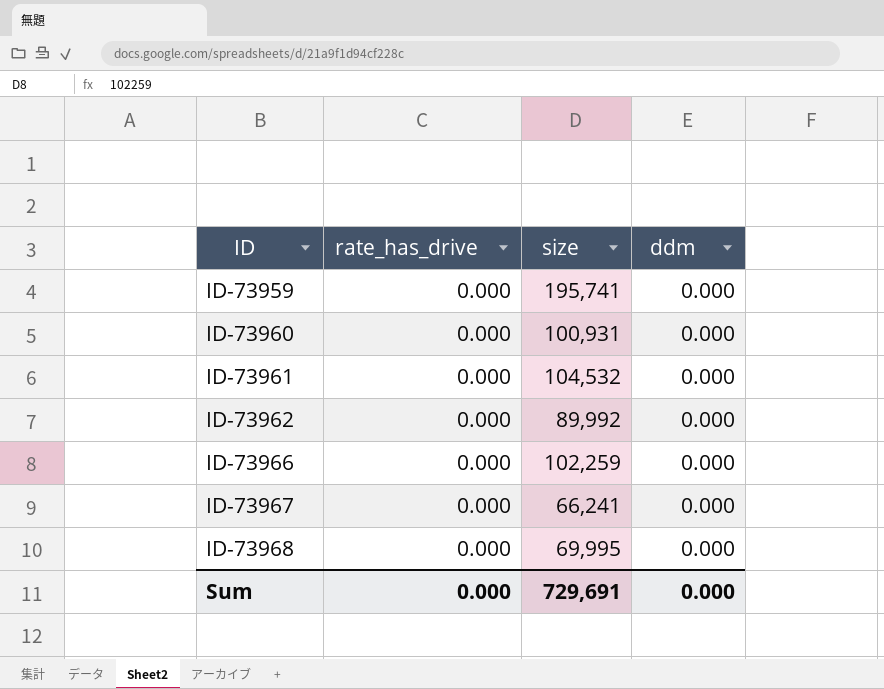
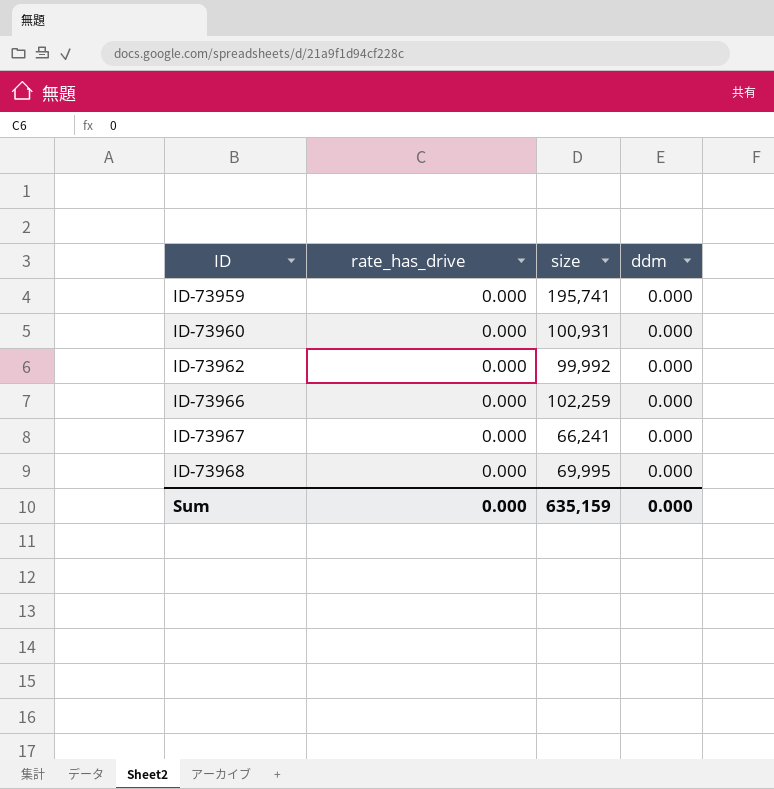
row ID-73961: 0.000 | 104,532 | 0.000 -> none
ID-73962 | size: 89,992 -> 99,992
Sum | size: 729,691 -> 635,159

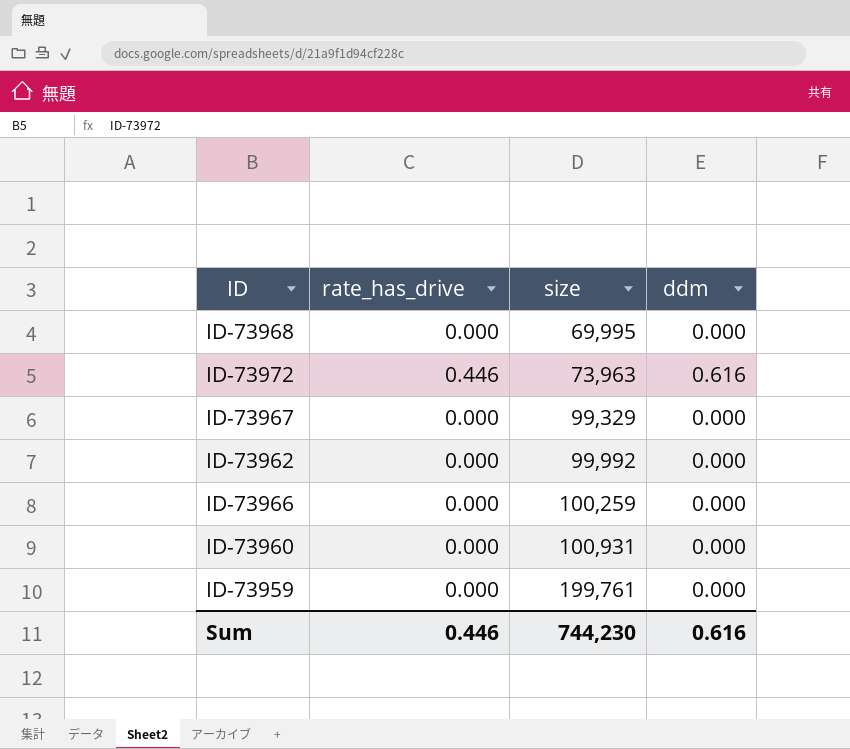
row order: ID ascending -> size ascending
row ID-73972: none -> 0.446 | 73,963 | 0.616
ID-73967 | size: 66,241 -> 99,329
ID-73966 | size: 102,259 -> 100,259
ID-73959 | size: 195,741 -> 199,761
Sum | rate_has_drive: 0.000 -> 0.446
Sum | size: 635,159 -> 744,230
Sum | ddm: 0.000 -> 0.616

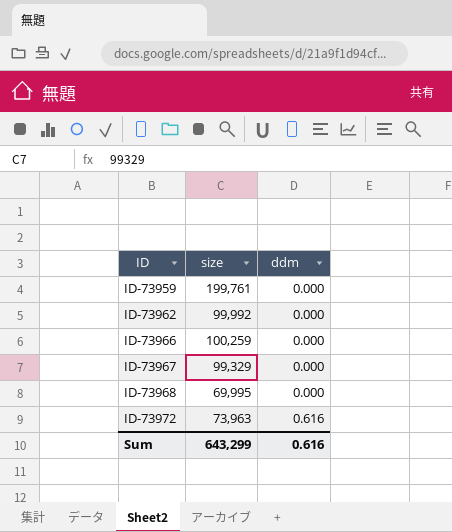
row order: size ascending -> ID ascending
column rate_has_drive | position: 2 -> none
row ID-73960: 0.000 | 100,931 | 0.000 -> none
Sum | size: 744,230 -> 643,299

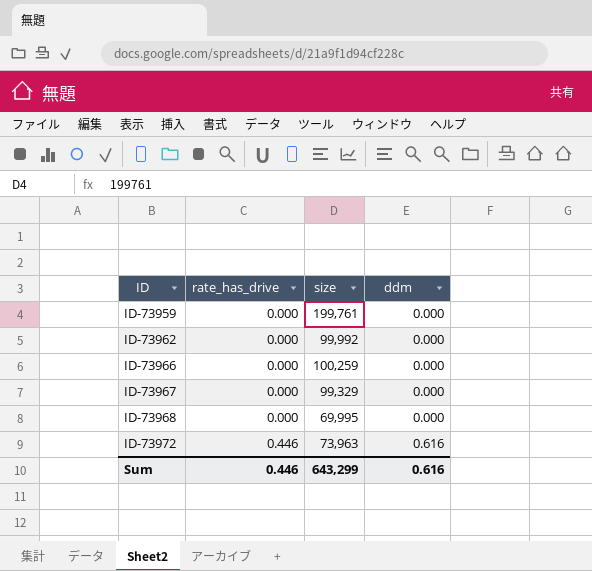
column rate_has_drive | position: none -> 2

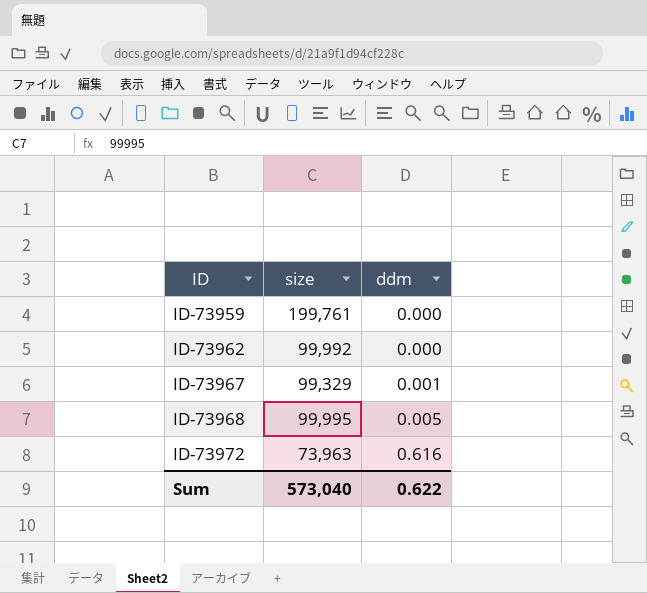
column rate_has_drive | position: 2 -> none
row ID-73966: 0.000 | 100,259 | 0.000 -> none
ID-73967 | ddm: 0.000 -> 0.001
ID-73968 | size: 69,995 -> 99,995
ID-73968 | ddm: 0.000 -> 0.005
Sum | size: 643,299 -> 573,040
Sum | ddm: 0.616 -> 0.622

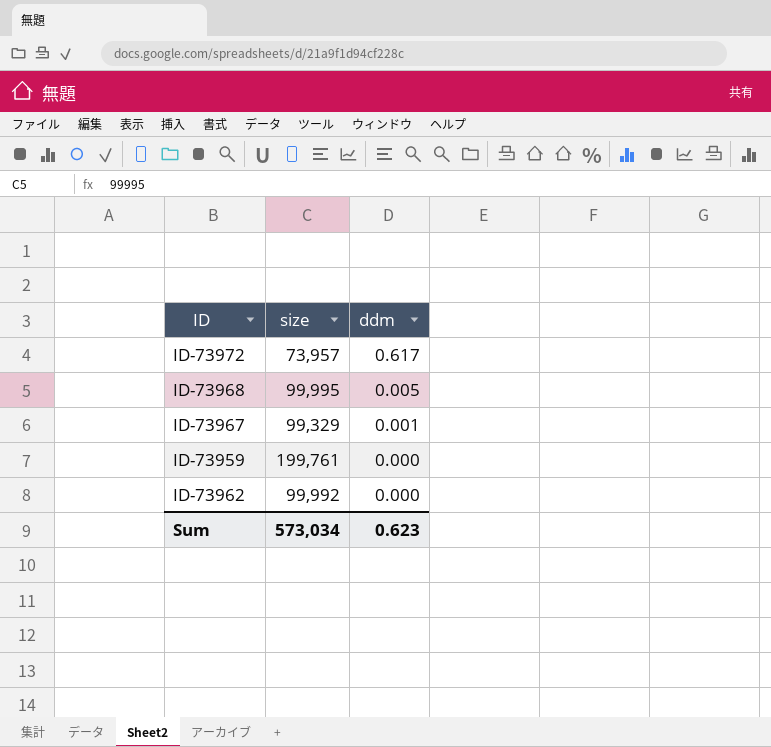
row order: ID ascending -> ddm descending
ID-73972 | size: 73,963 -> 73,957
ID-73972 | ddm: 0.616 -> 0.617
Sum | size: 573,040 -> 573,034
Sum | ddm: 0.622 -> 0.623

